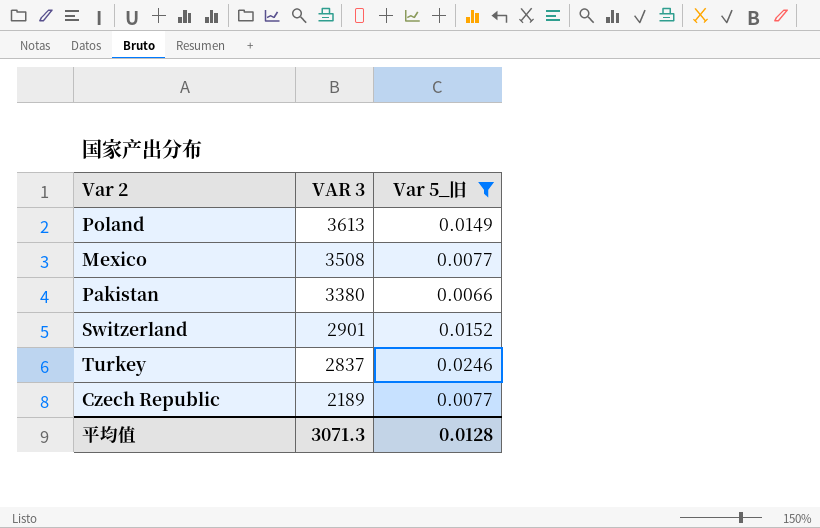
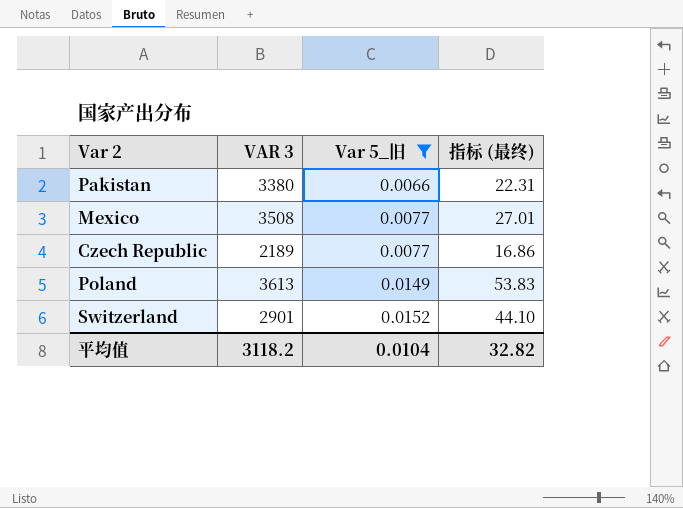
row order: VAR 3 descending -> Var 5_旧 ascending
column 指标 (最终) | formula: none -> [VAR 3] * [Var 5_旧]
row Turkey: 2837 | 0.0246 -> none
平均值 | VAR 3: 3071.3 -> 3118.2
平均值 | Var 5_旧: 0.0128 -> 0.0104

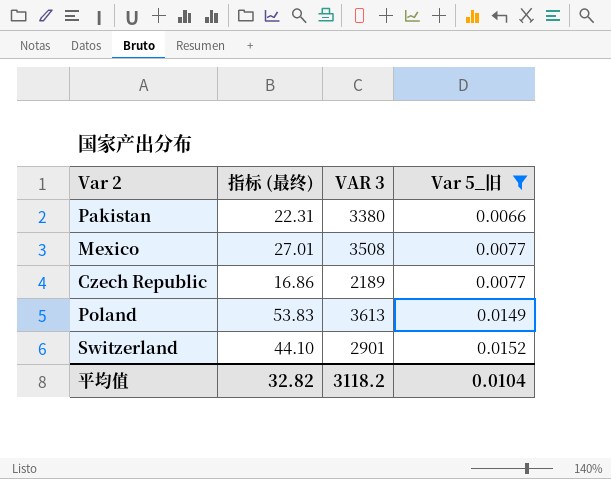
column 指标 (最终) | position: 4 -> 2

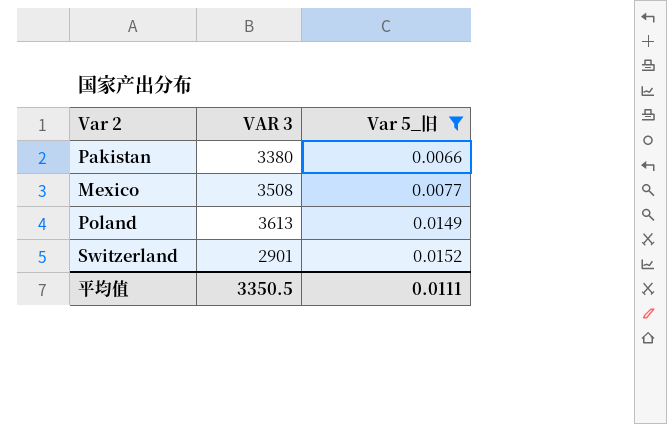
column 指标 (最终) | formula: [VAR 3] * [Var 5_旧] -> none
row Czech Republic: 16.86 | 2189 | 0.0077 -> none
平均值 | VAR 3: 3118.2 -> 3350.5
平均值 | Var 5_旧: 0.0104 -> 0.0111

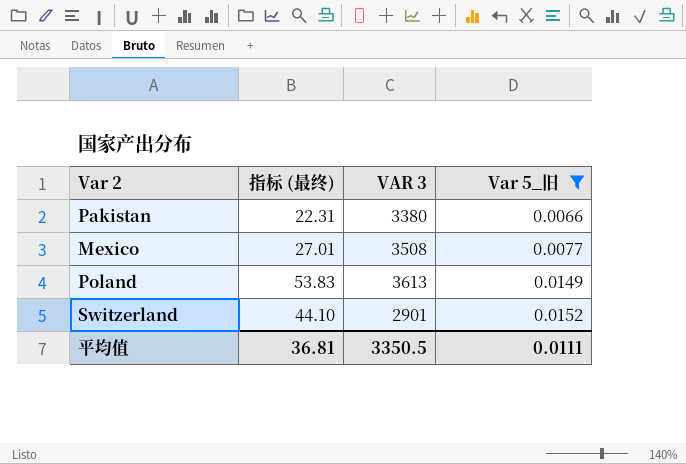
column 指标 (最终) | formula: none -> [VAR 3] * [Var 5_旧]

